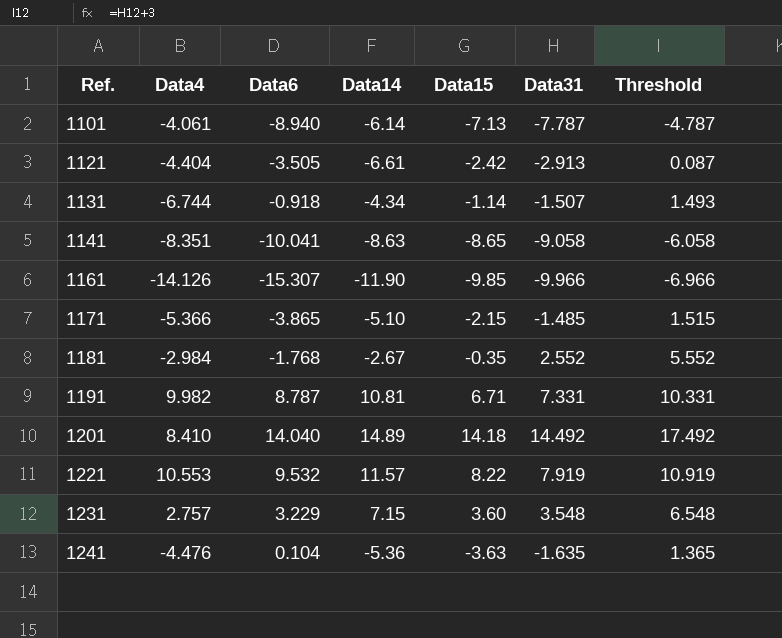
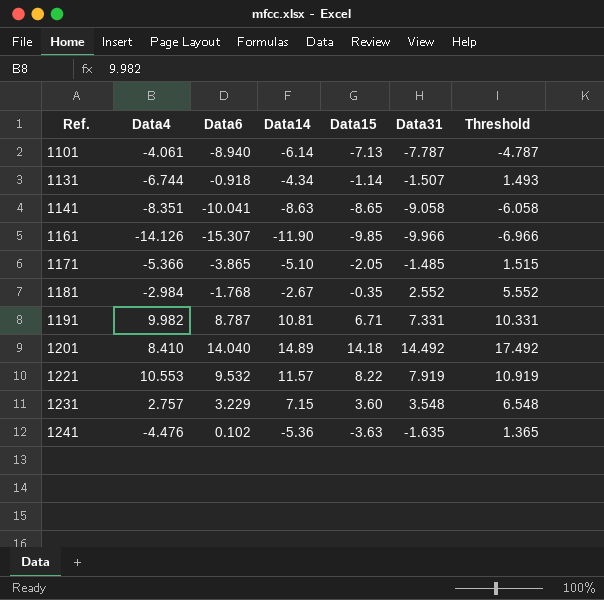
row 1121: -4.404 | -3.505 | -6.61 | -2.42 | -2.913 | 0.087 -> none
1171 | Data15: -2.15 -> -2.05
1241 | Data6: 0.104 -> 0.102

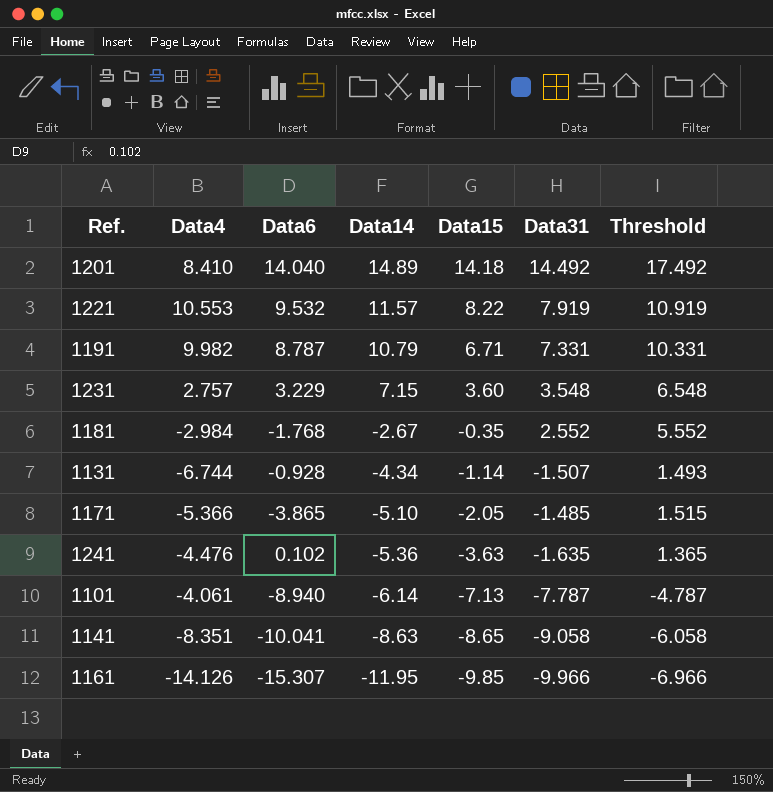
row order: Ref. ascending -> Data14 descending
1191 | Data14: 10.81 -> 10.79
1131 | Data6: -0.918 -> -0.928
1161 | Data14: -11.90 -> -11.95

